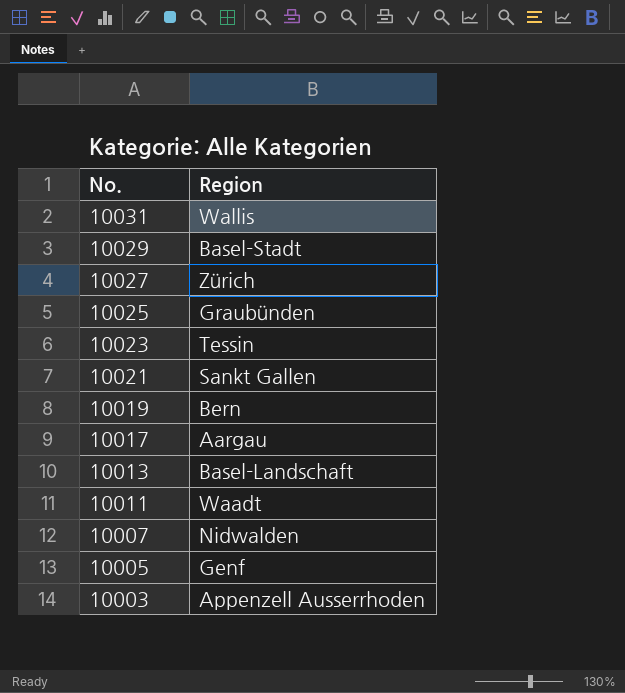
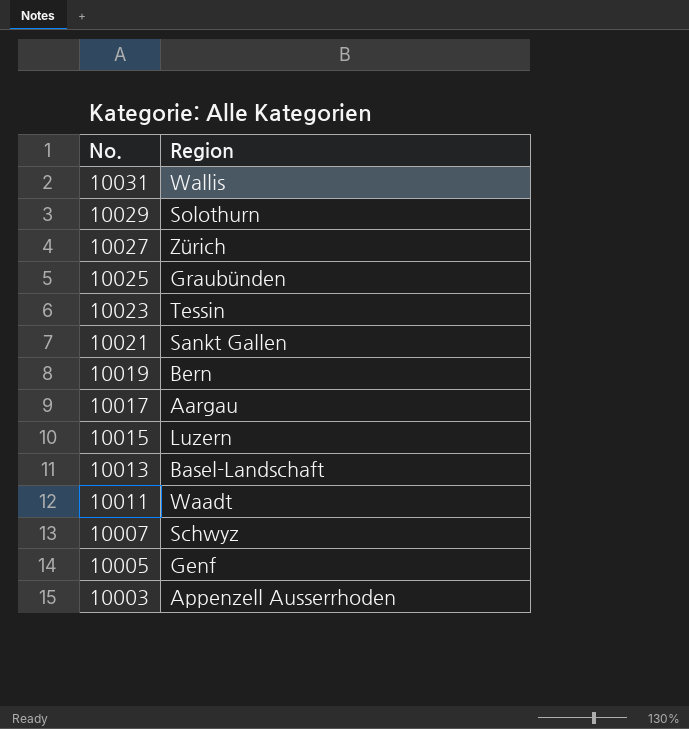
10029 | Region: Basel-Stadt -> Solothurn
row 10015: none -> Luzern
10007 | Region: Nidwalden -> Schwyz

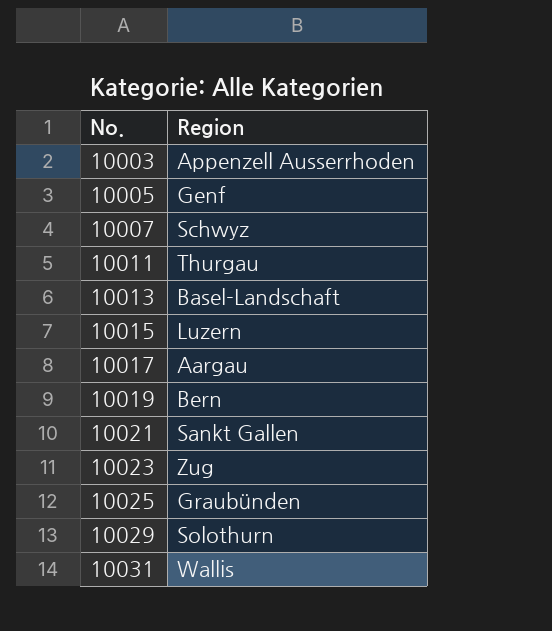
row order: No. descending -> No. ascending
row 10027: Zürich -> none
10011 | Region: Waadt -> Thurgau
10023 | Region: Tessin -> Zug

